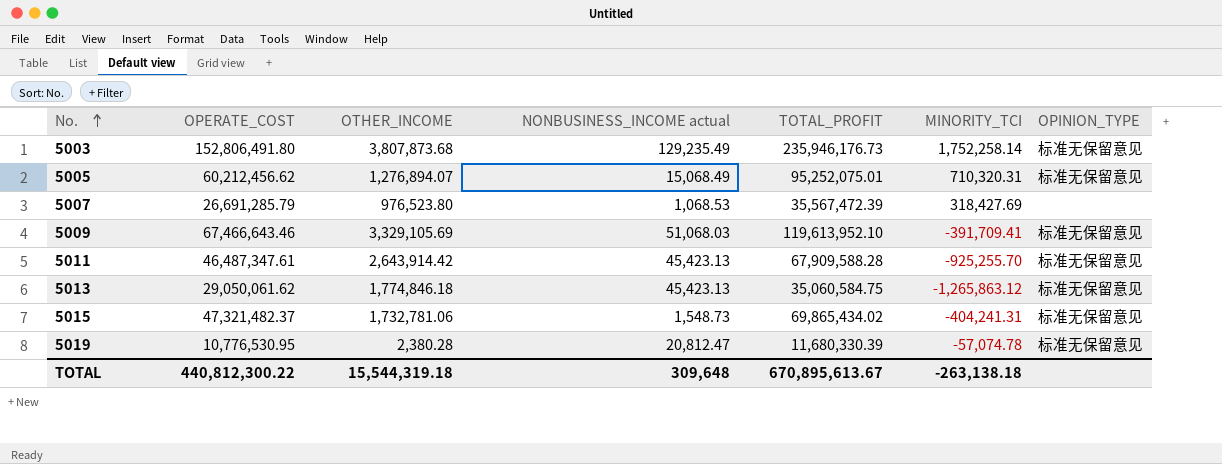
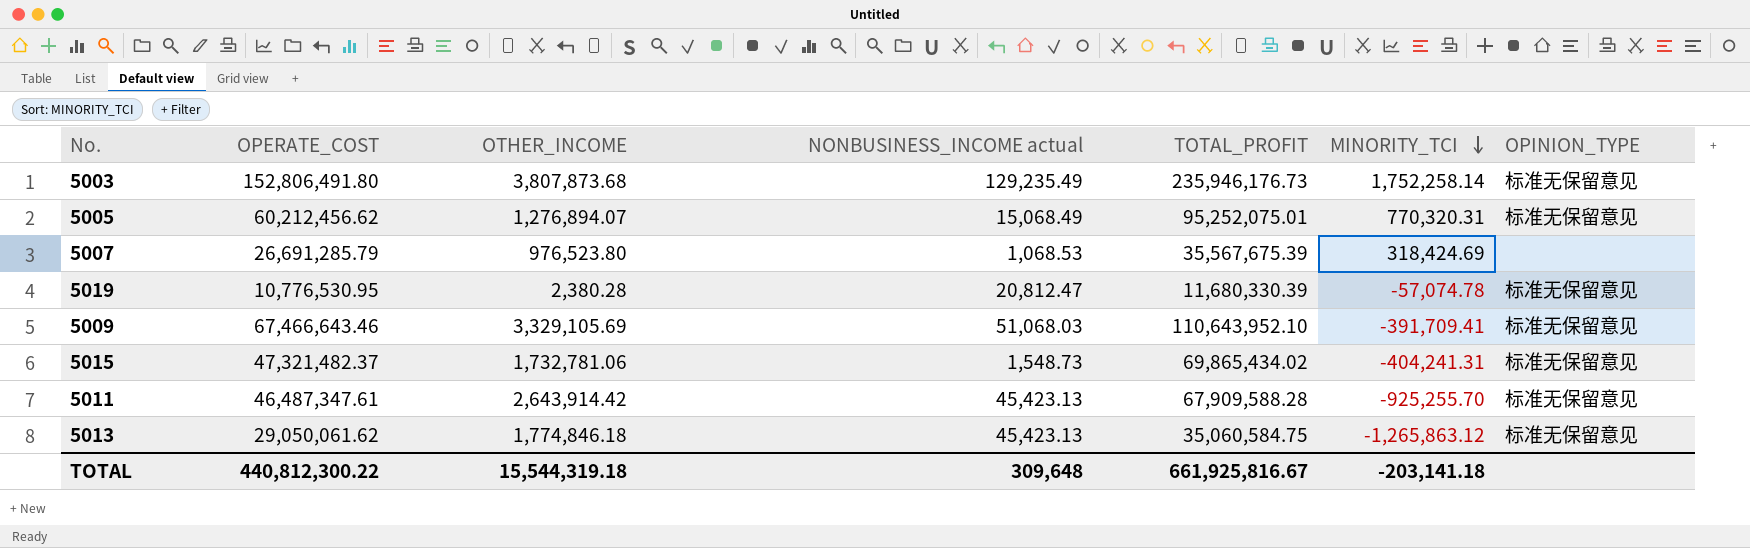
row order: No. ascending -> MINORITY_TCI descending
5005 | MINORITY_TCI: 710,320.31 -> 770,320.31
5007 | TOTAL_PROFIT: 35,567,472.39 -> 35,567,675.39
5007 | MINORITY_TCI: 318,427.69 -> 318,424.69
5009 | TOTAL_PROFIT: 119,613,952.10 -> 110,643,952.10
TOTAL | TOTAL_PROFIT: 670,895,613.67 -> 661,925,816.67
TOTAL | MINORITY_TCI: -263,138.18 -> -203,141.18

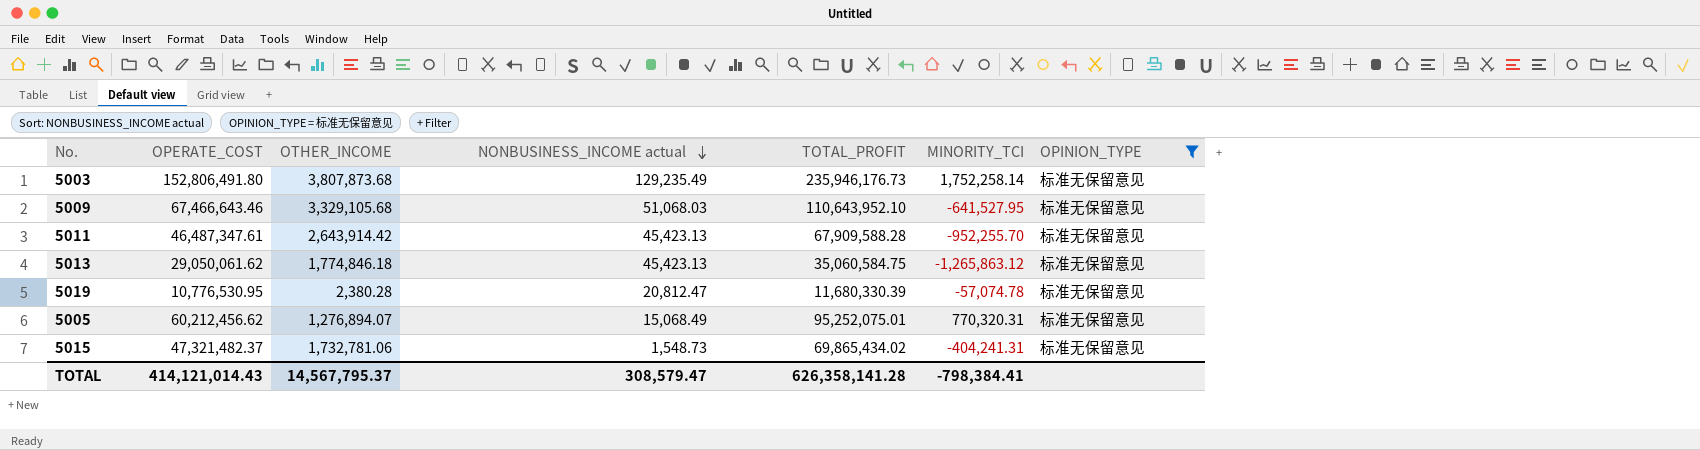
filter: none -> OPINION_TYPE = 标准无保留意见
row order: MINORITY_TCI descending -> NONBUSINESS_INCOME actual descending
5009 | OTHER_INCOME: 3,329,105.69 -> 3,329,105.68
5009 | MINORITY_TCI: -391,709.41 -> -641,527.95
5011 | MINORITY_TCI: -925,255.70 -> -952,255.70
TOTAL | OPERATE_COST: 440,812,300.22 -> 414,121,014.43
TOTAL | OTHER_INCOME: 15,544,319.18 -> 14,567,795.37
TOTAL | NONBUSINESS_INCOME actual: 309,648 -> 308,579.47
TOTAL | TOTAL_PROFIT: 661,925,816.67 -> 626,358,141.28
TOTAL | MINORITY_TCI: -203,141.18 -> -798,384.41

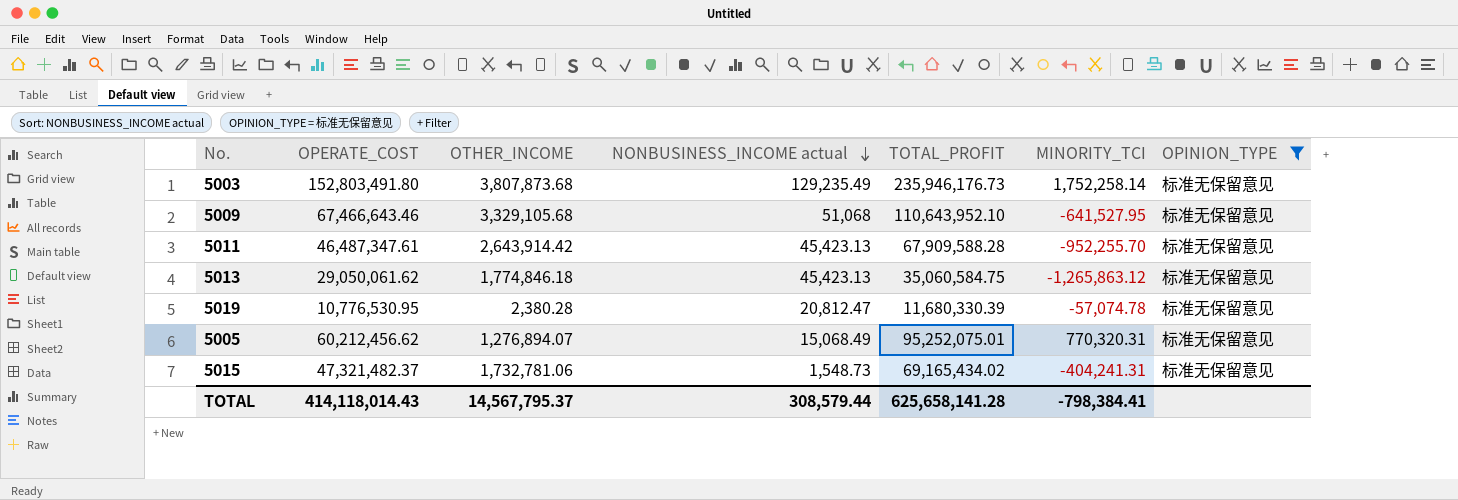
5003 | OPERATE_COST: 152,806,491.80 -> 152,803,491.80
5009 | NONBUSINESS_INCOME actual: 51,068.03 -> 51,068
5015 | TOTAL_PROFIT: 69,865,434.02 -> 69,165,434.02
TOTAL | OPERATE_COST: 414,121,014.43 -> 414,118,014.43
TOTAL | NONBUSINESS_INCOME actual: 308,579.47 -> 308,579.44
TOTAL | TOTAL_PROFIT: 626,358,141.28 -> 625,658,141.28

